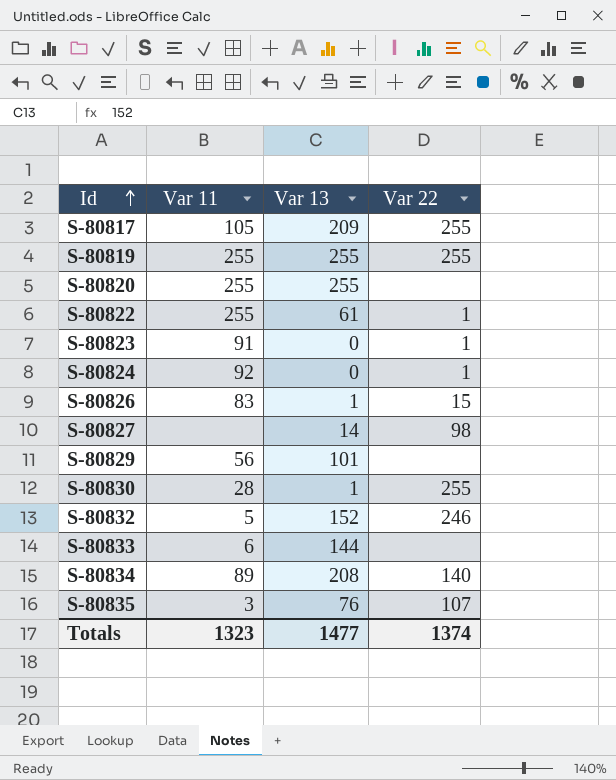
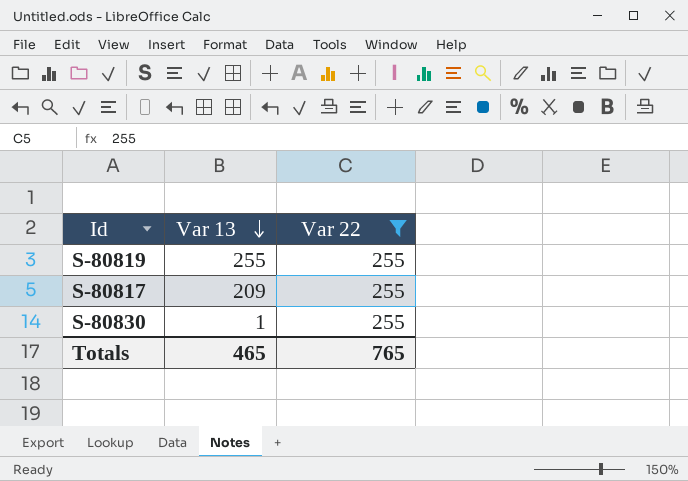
filter: none -> Var 22 = 255
row order: Id ascending -> Var 13 descending
column Var 11 | position: 2 -> none
Totals | Var 13: 1477 -> 465
Totals | Var 22: 1374 -> 765

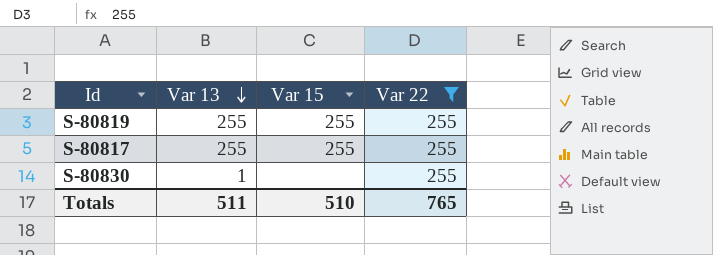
column Var 15 | position: none -> 3
S-80817 | Var 13: 209 -> 255
Totals | Var 13: 465 -> 511

